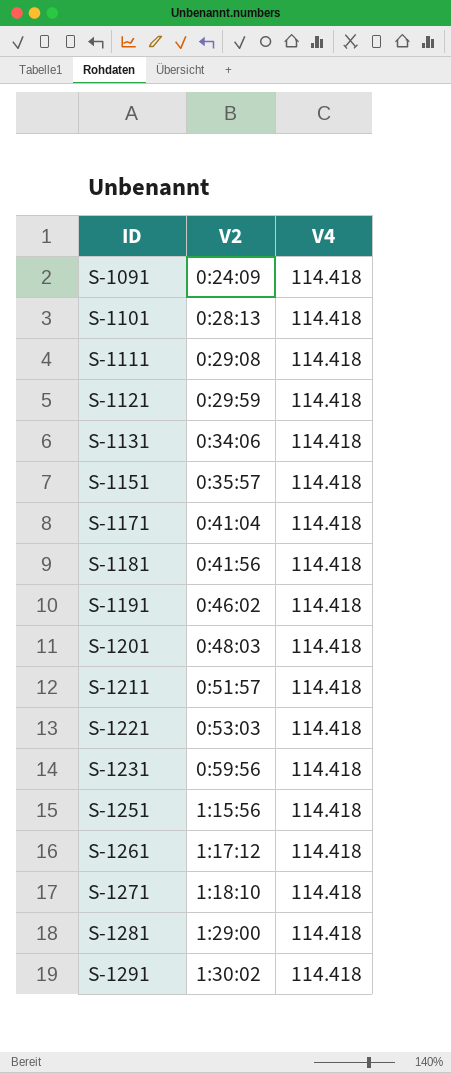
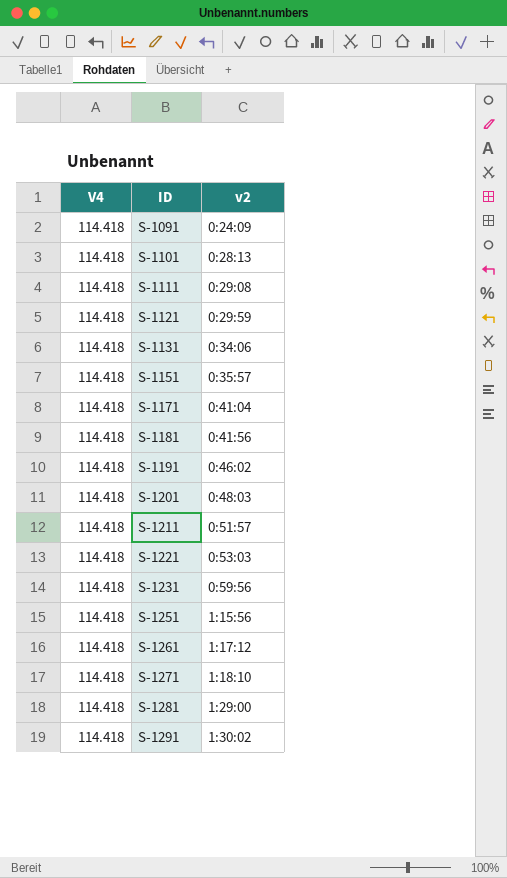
column V4 | position: 3 -> 1
column name: V2 -> v2

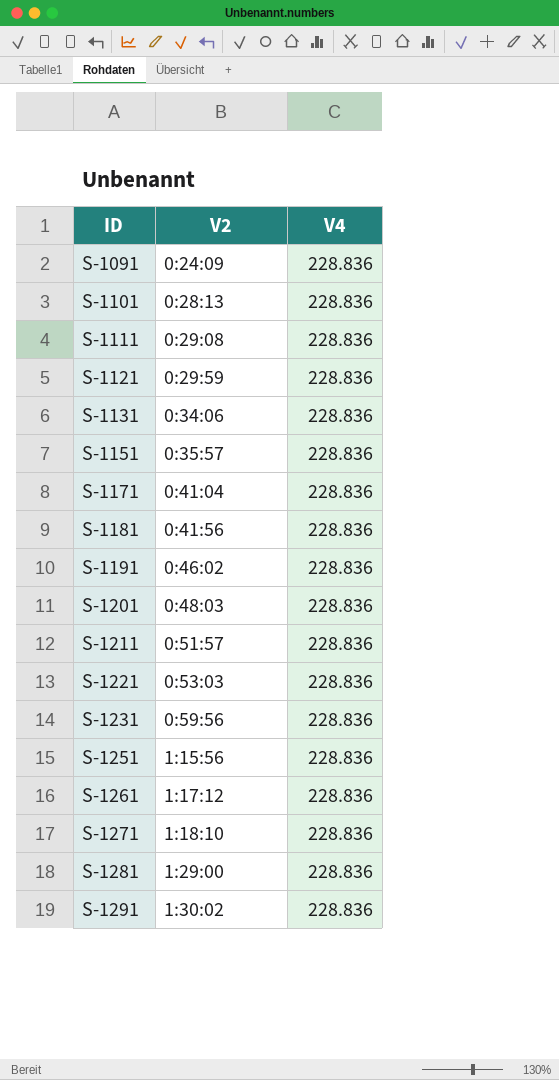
column name: v2 -> V2
column V4 | position: 1 -> 3
S-1091 | V4: 114.418 -> 228.836
S-1101 | V4: 114.418 -> 228.836
S-1111 | V4: 114.418 -> 228.836
S-1121 | V4: 114.418 -> 228.836
S-1131 | V4: 114.418 -> 228.836
S-1151 | V4: 114.418 -> 228.836
S-1171 | V4: 114.418 -> 228.836
S-1181 | V4: 114.418 -> 228.836
S-1191 | V4: 114.418 -> 228.836
S-1201 | V4: 114.418 -> 228.836
S-1211 | V4: 114.418 -> 228.836
S-1221 | V4: 114.418 -> 228.836
S-1231 | V4: 114.418 -> 228.836
S-1251 | V4: 114.418 -> 228.836
S-1261 | V4: 114.418 -> 228.836
S-1271 | V4: 114.418 -> 228.836
S-1281 | V4: 114.418 -> 228.836
S-1291 | V4: 114.418 -> 228.836

